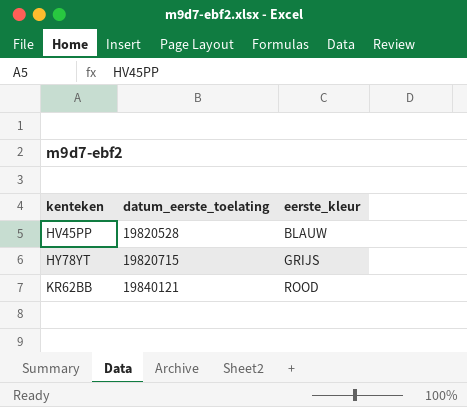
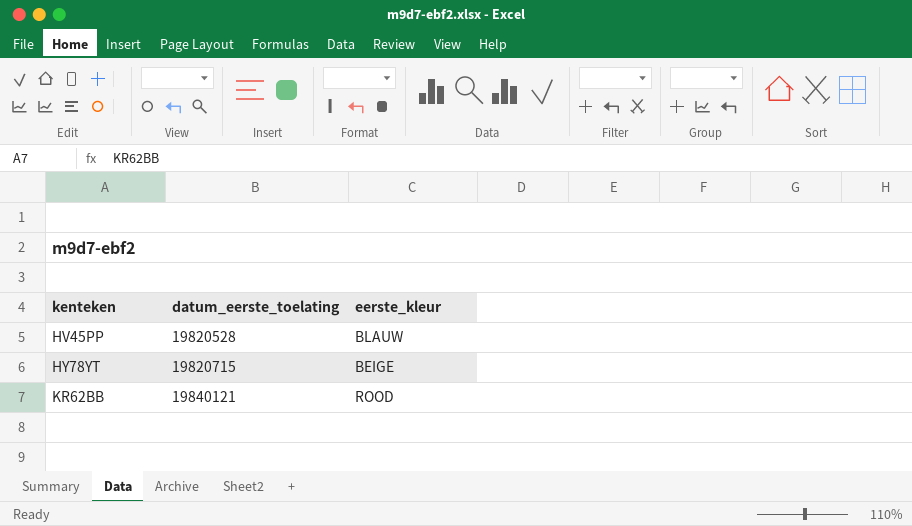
HY78YT | eerste_kleur: GRIJS -> BEIGE

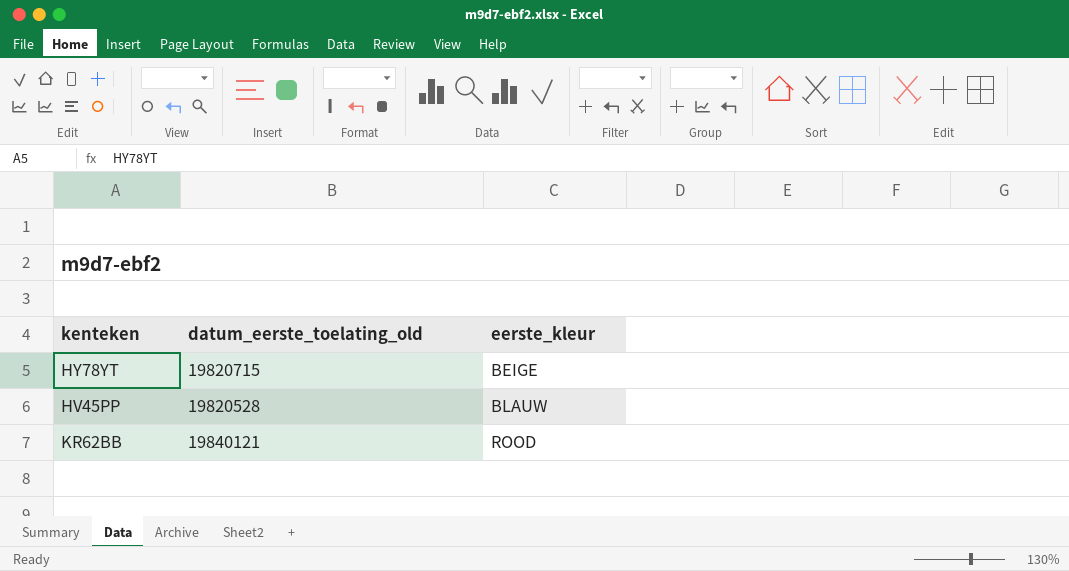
row order: kenteken ascending -> eerste_kleur ascending
column name: datum_eerste_toelating -> datum_eerste_toelating_old

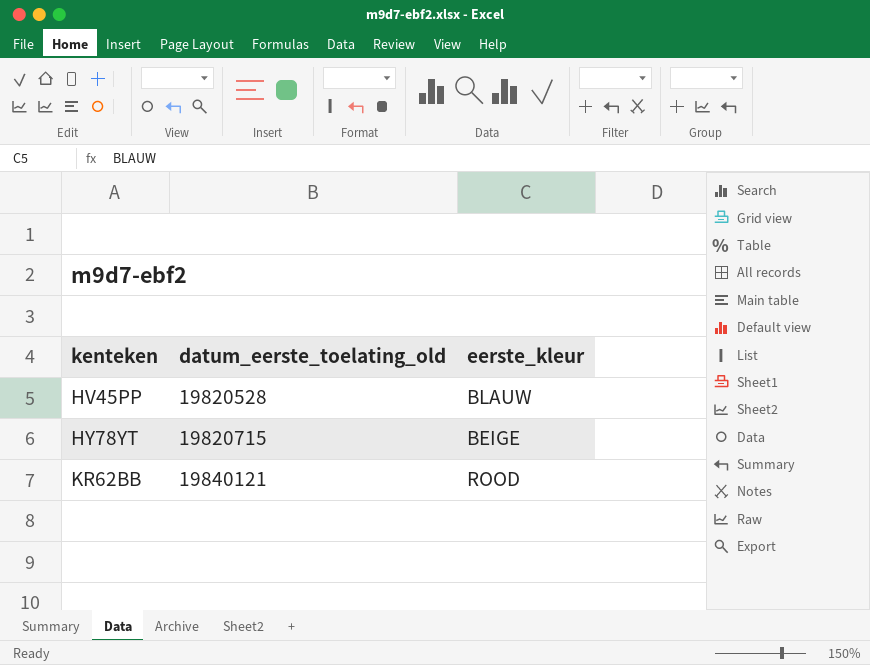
row order: eerste_kleur ascending -> kenteken ascending

